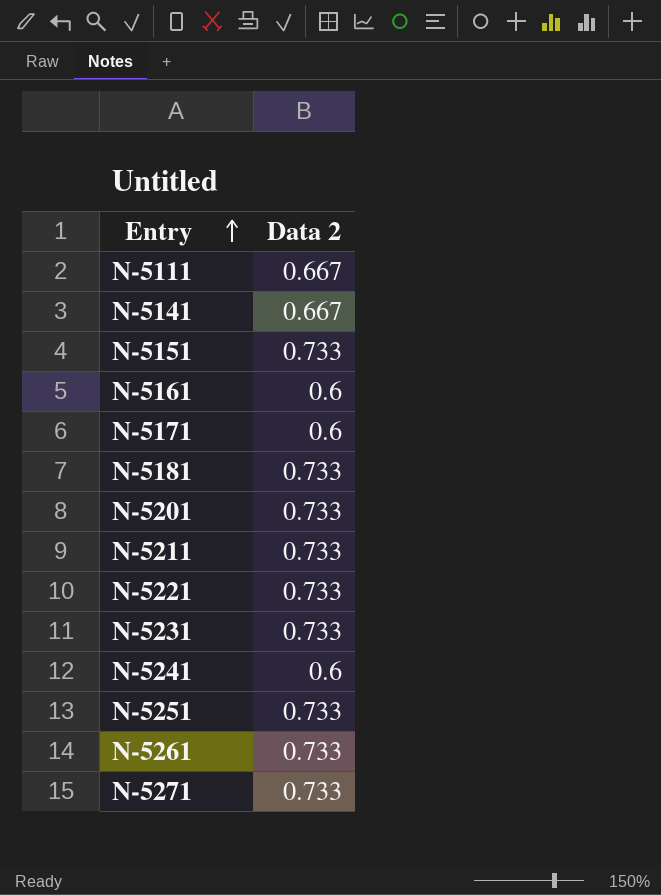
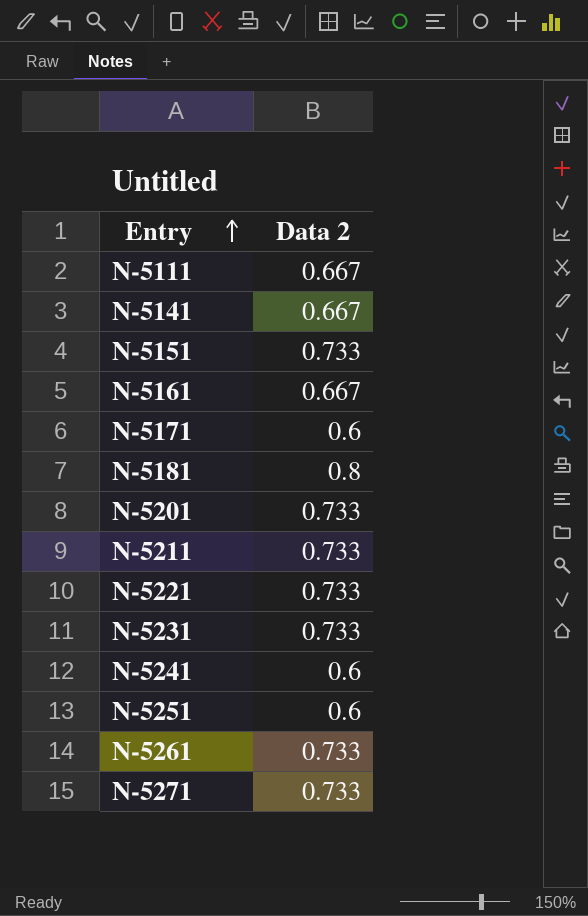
N-5161 | Data 2: 0.6 -> 0.667
N-5181 | Data 2: 0.733 -> 0.8
N-5251 | Data 2: 0.733 -> 0.6

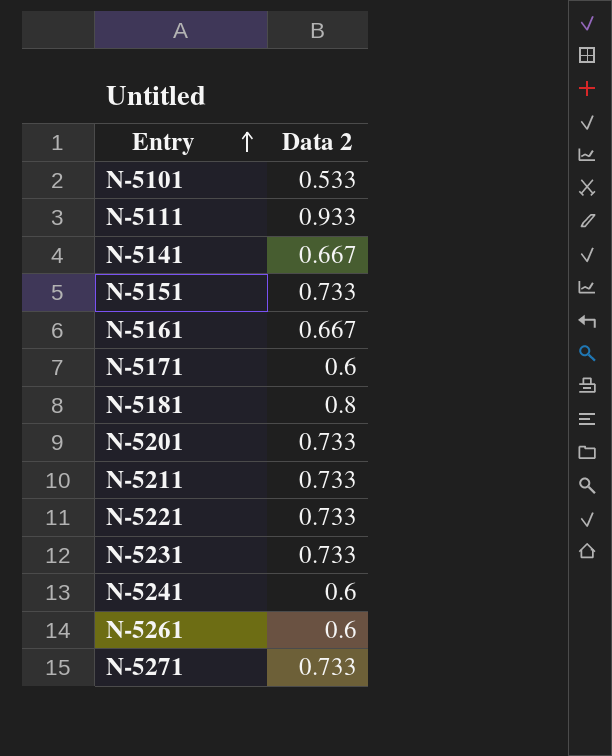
row N-5251: 0.6 -> none
row N-5101: none -> 0.533
N-5111 | Data 2: 0.667 -> 0.933
N-5261 | Data 2: 0.733 -> 0.6

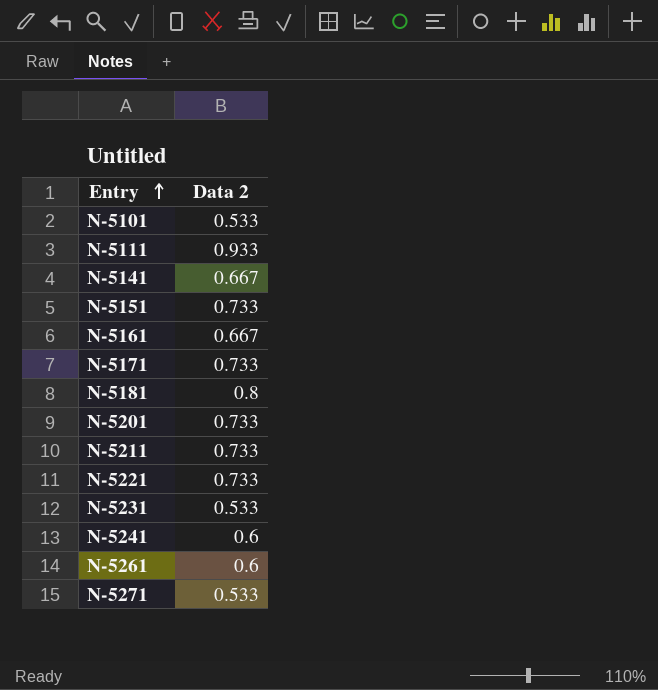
N-5171 | Data 2: 0.6 -> 0.733
N-5231 | Data 2: 0.733 -> 0.533
N-5271 | Data 2: 0.733 -> 0.533

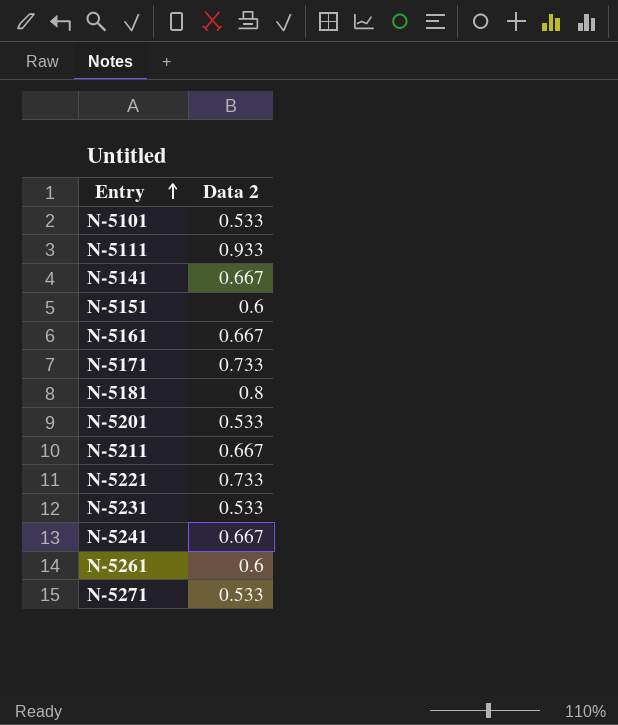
N-5151 | Data 2: 0.733 -> 0.6
N-5201 | Data 2: 0.733 -> 0.533
N-5211 | Data 2: 0.733 -> 0.667
N-5241 | Data 2: 0.6 -> 0.667

